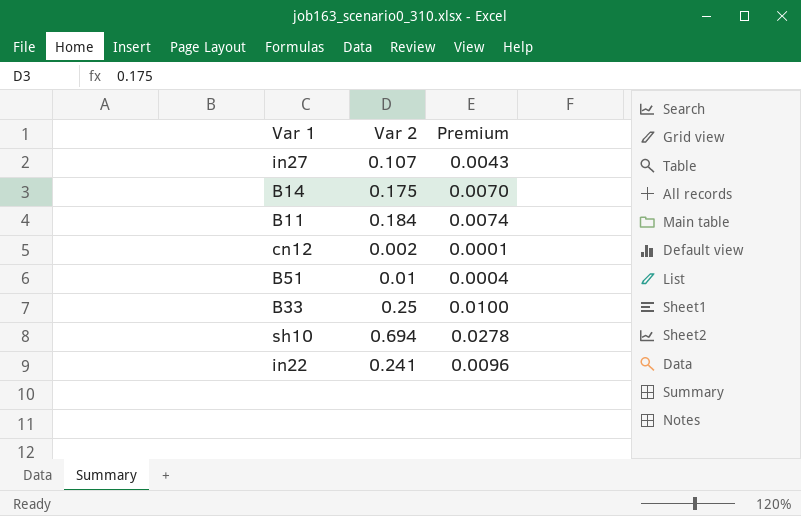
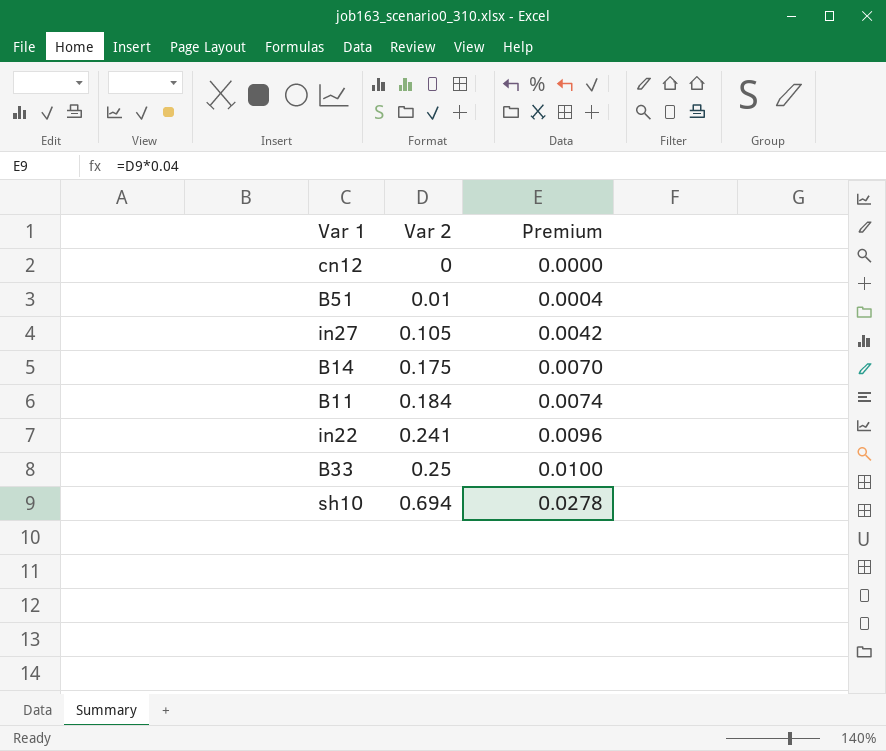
row order: none -> Var 2 ascending
cn12 | Var 2: 0.002 -> 0
cn12 | Premium: 0.0001 -> 0.0000
in27 | Var 2: 0.107 -> 0.105
in27 | Premium: 0.0043 -> 0.0042

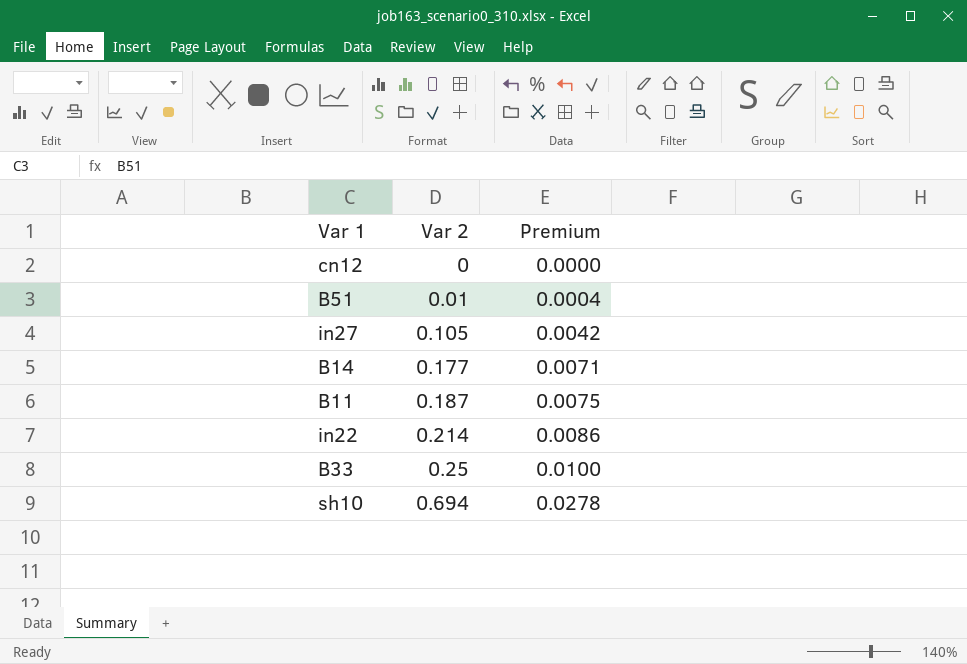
B14 | Var 2: 0.175 -> 0.177
B14 | Premium: 0.0070 -> 0.0071
B11 | Var 2: 0.184 -> 0.187
B11 | Premium: 0.0074 -> 0.0075
in22 | Var 2: 0.241 -> 0.214
in22 | Premium: 0.0096 -> 0.0086

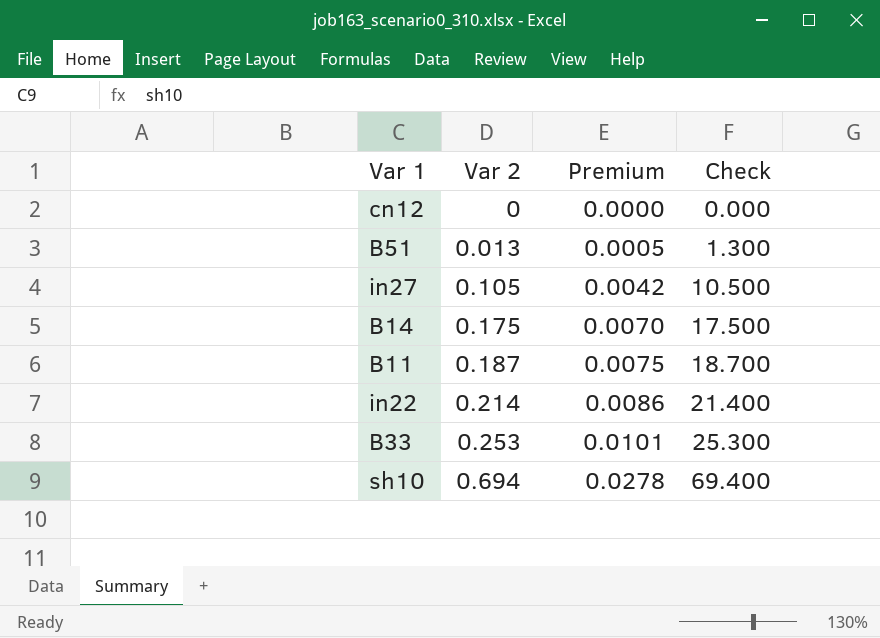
column Check | formula: none -> [Var 2] * 100
B51 | Var 2: 0.01 -> 0.013
B51 | Premium: 0.0004 -> 0.0005
B14 | Var 2: 0.177 -> 0.175
B14 | Premium: 0.0071 -> 0.0070
B33 | Var 2: 0.25 -> 0.253
B33 | Premium: 0.0100 -> 0.0101

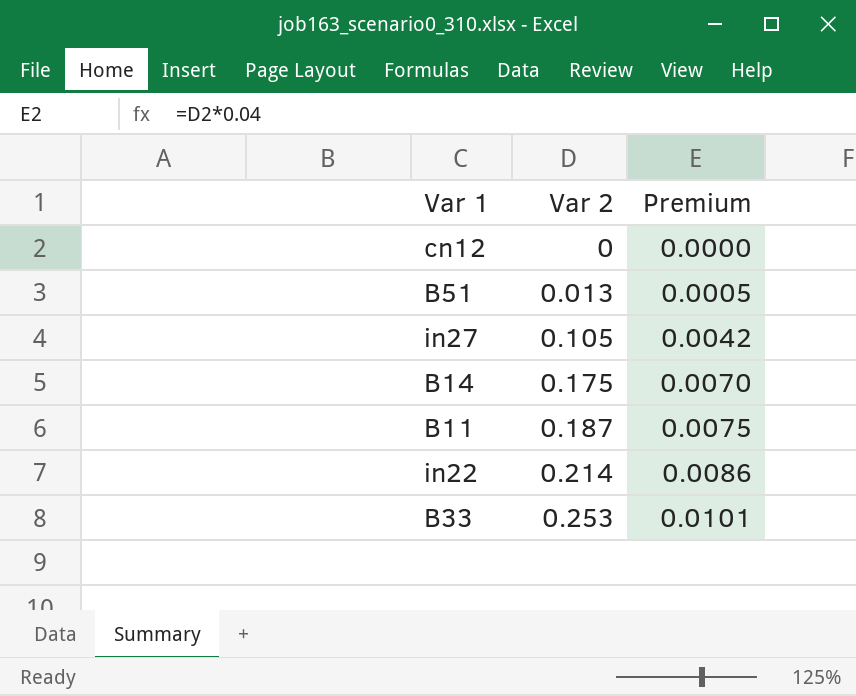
column Check | formula: [Var 2] * 100 -> none
row sh10: 0.694 | 0.0278 | 69.400 -> none

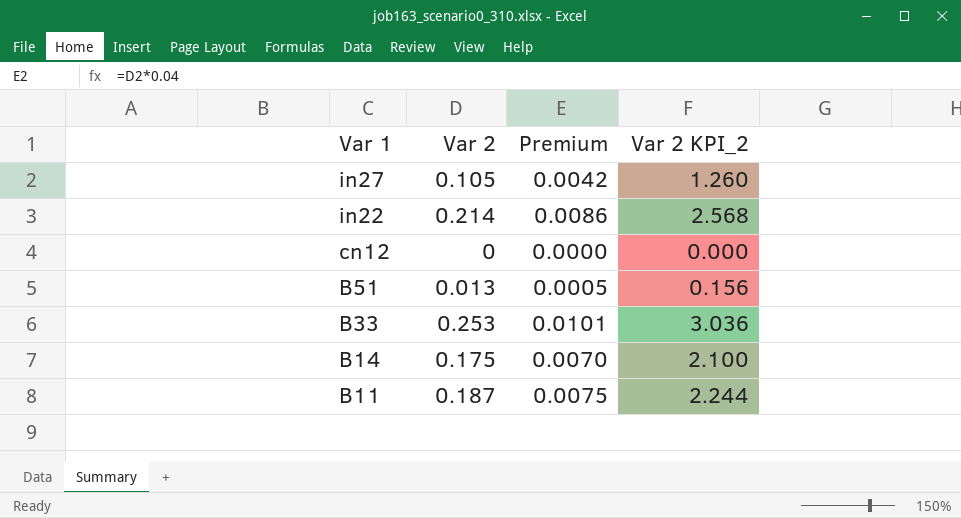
row order: Var 2 ascending -> Var 1 descending
column Var 2 KPI_2 | formula: none -> [Var 2] * 12

